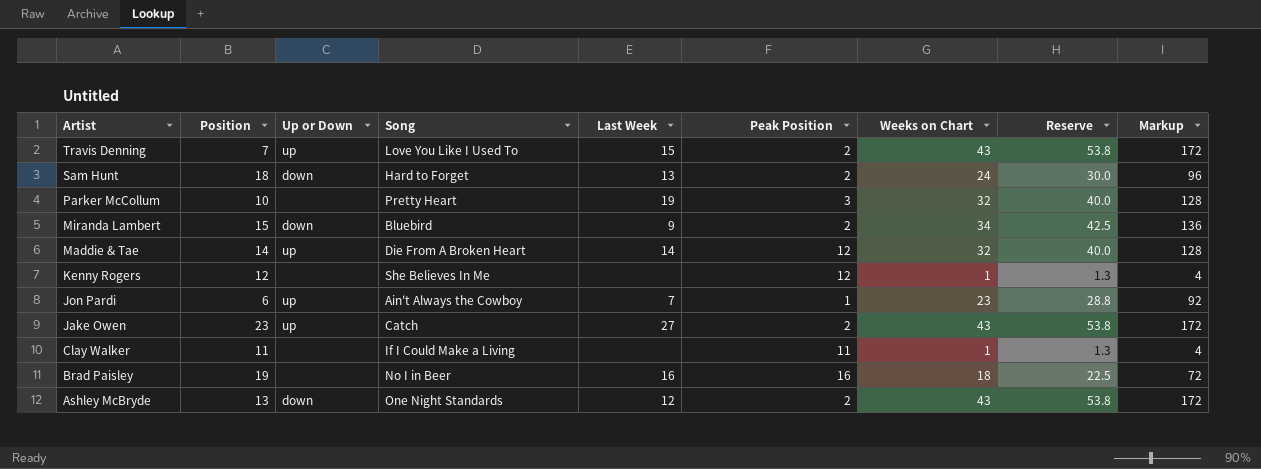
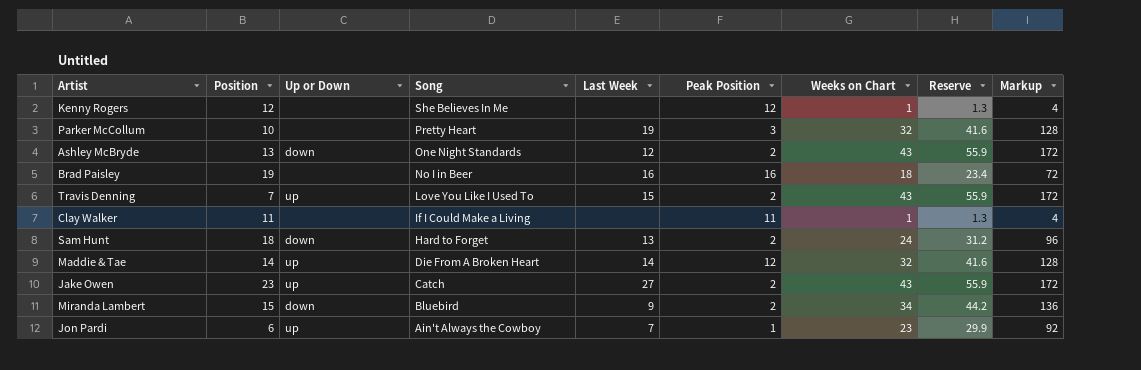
row order: Artist descending -> Song descending
column Reserve | formula: [Weeks on Chart] * 1.25 -> [Weeks on Chart] * 1.3

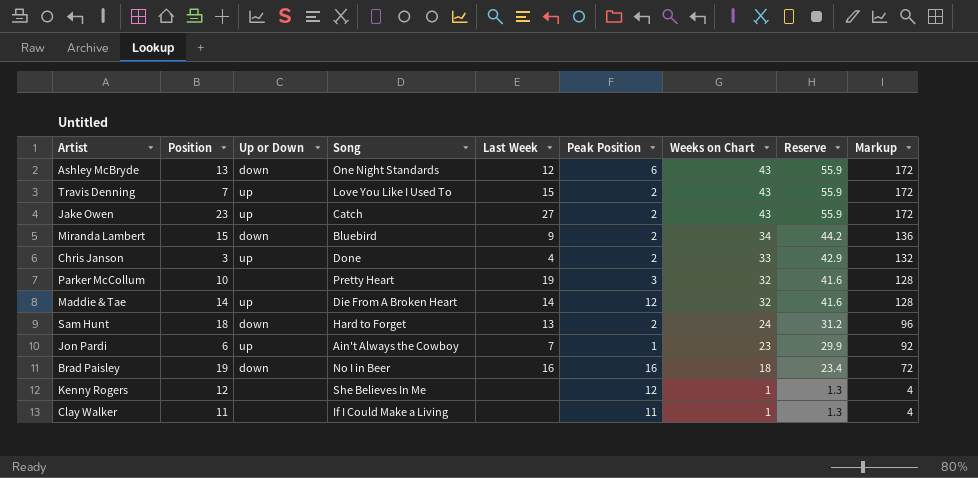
row order: Song descending -> Weeks on Chart descending
Ashley McBryde | Peak Position: 2 -> 6
row Chris Janson: none -> 3 | up | Done | 4 | 2 | 33 | 42.9 | 132
Brad Paisley | Up or Down: none -> down

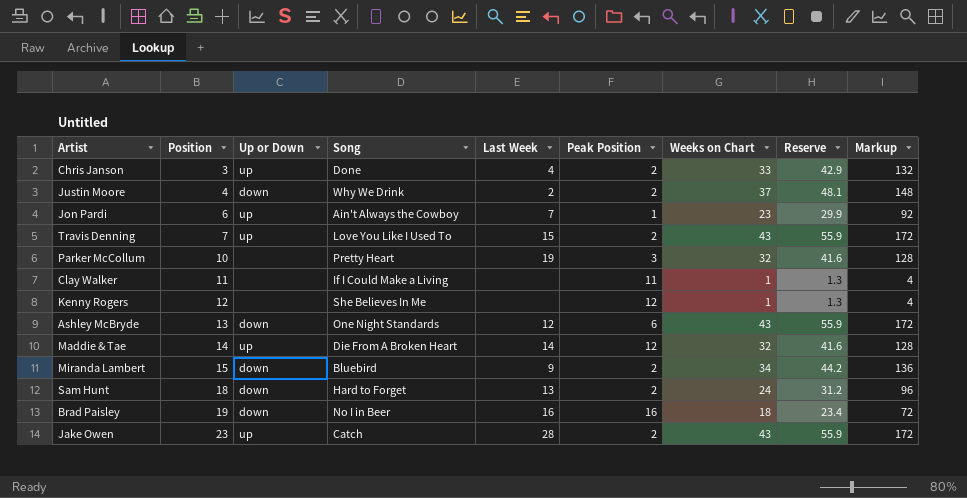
row order: Weeks on Chart descending -> Position ascending
row Justin Moore: none -> 4 | down | Why We Drink | 2 | 2 | 37 | 48.1 | 148
Jake Owen | Last Week: 27 -> 28

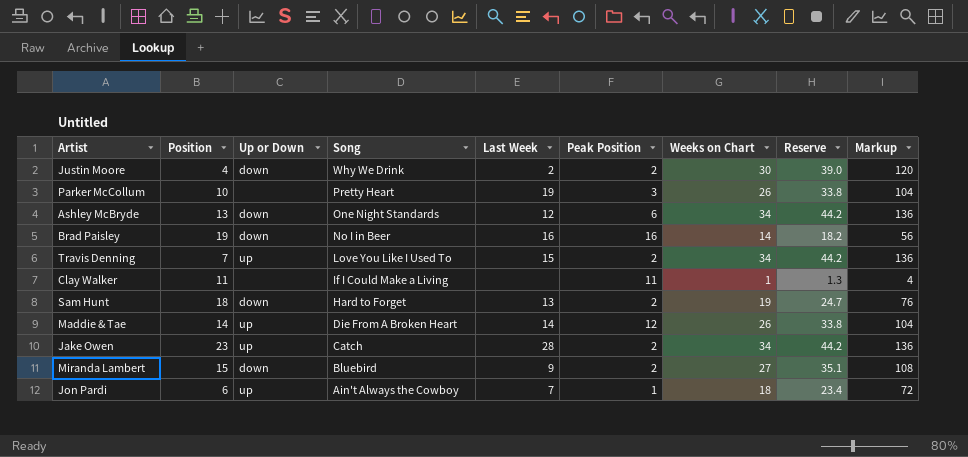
row order: Position ascending -> Song descending
row Chris Janson: 3 | up | Done | 4 | 2 | 33 | 42.9 | 132 -> none
row Kenny Rogers: 12 | none | She Believes In Me | none | 12 | 1 | 1.3 | 4 -> none
Justin Moore | Weeks on Chart: 37 -> 30
Justin Moore | Reserve: 48.1 -> 39.0
Justin Moore | Markup: 148 -> 120
Parker McCollum | Weeks on Chart: 32 -> 26
Parker McCollum | Reserve: 41.6 -> 33.8
Parker McCollum | Markup: 128 -> 104
Ashley McBryde | Weeks on Chart: 43 -> 34
Ashley McBryde | Reserve: 55.9 -> 44.2
Ashley McBryde | Markup: 172 -> 136
Brad Paisley | Weeks on Chart: 18 -> 14
Brad Paisley | Reserve: 23.4 -> 18.2
Brad Paisley | Markup: 72 -> 56
Travis Denning | Weeks on Chart: 43 -> 34
Travis Denning | Reserve: 55.9 -> 44.2
Travis Denning | Markup: 172 -> 136
Sam Hunt | Weeks on Chart: 24 -> 19
Sam Hunt | Reserve: 31.2 -> 24.7
Sam Hunt | Markup: 96 -> 76
Maddie & Tae | Weeks on Chart: 32 -> 26
Maddie & Tae | Reserve: 41.6 -> 33.8
Maddie & Tae | Markup: 128 -> 104
Jake Owen | Weeks on Chart: 43 -> 34
Jake Owen | Reserve: 55.9 -> 44.2
Jake Owen | Markup: 172 -> 136
Miranda Lambert | Weeks on Chart: 34 -> 27
Miranda Lambert | Reserve: 44.2 -> 35.1
Miranda Lambert | Markup: 136 -> 108
Jon Pardi | Weeks on Chart: 23 -> 18
Jon Pardi | Reserve: 29.9 -> 23.4
Jon Pardi | Markup: 92 -> 72

